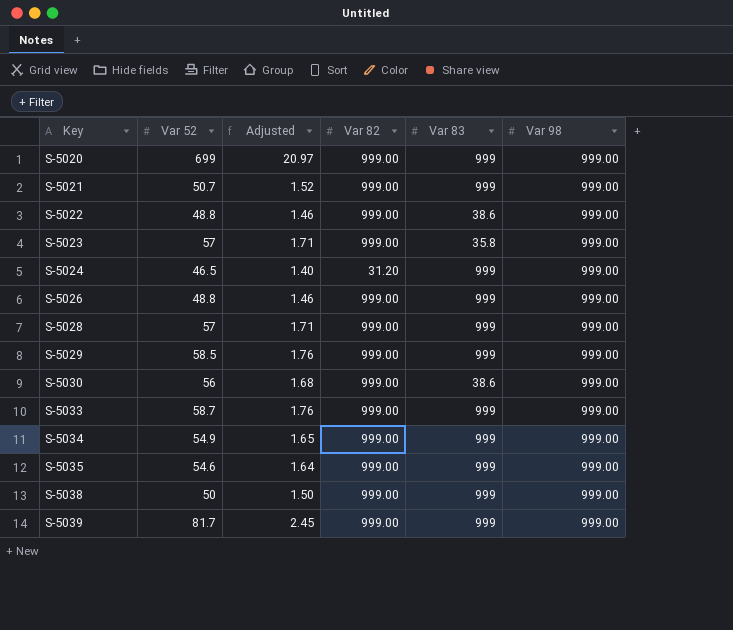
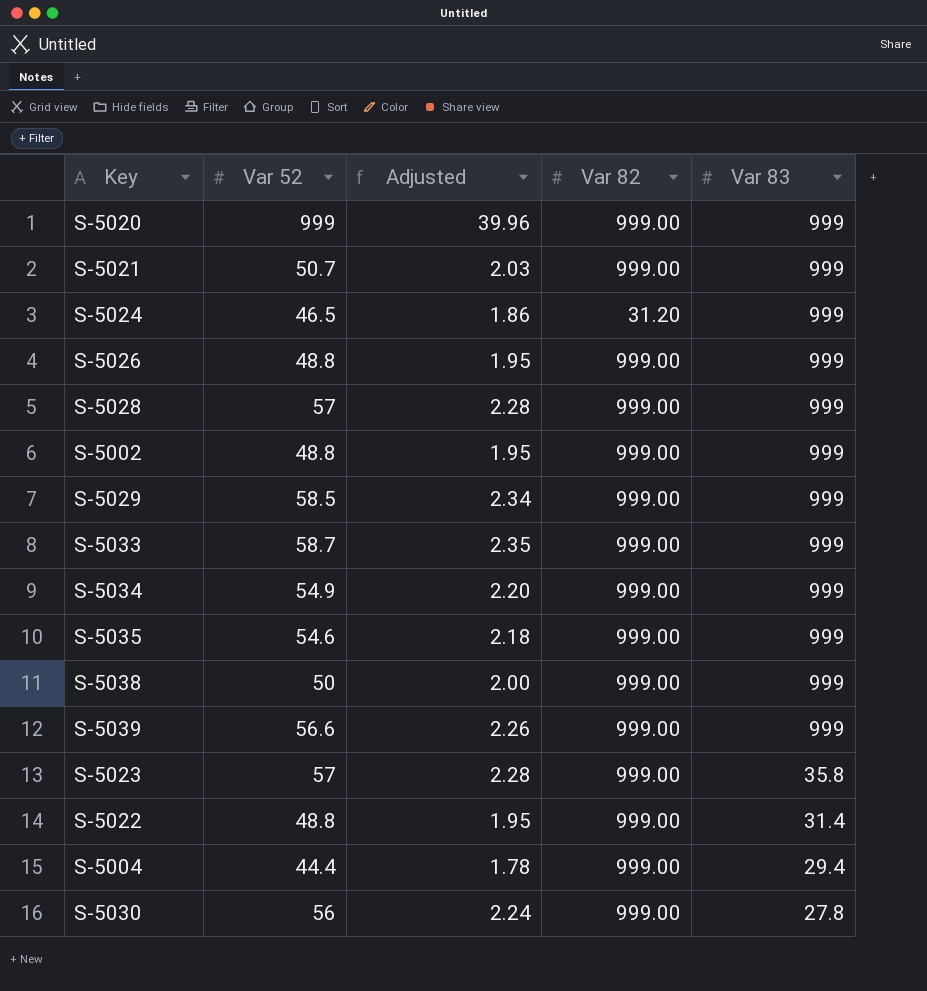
row order: Key ascending -> Var 83 descending
column Var 98 | position: 6 -> none
column Adjusted | formula: [Var 52] * 0.03 -> [Var 52] * 0.04
S-5020 | Var 52: 699 -> 999
row S-5002: none -> 48.8 | 1.95 | 999.00 | 999
S-5039 | Var 52: 81.7 -> 56.6
S-5022 | Var 83: 38.6 -> 31.4
row S-5004: none -> 44.4 | 1.78 | 999.00 | 29.4
S-5030 | Var 83: 38.6 -> 27.8

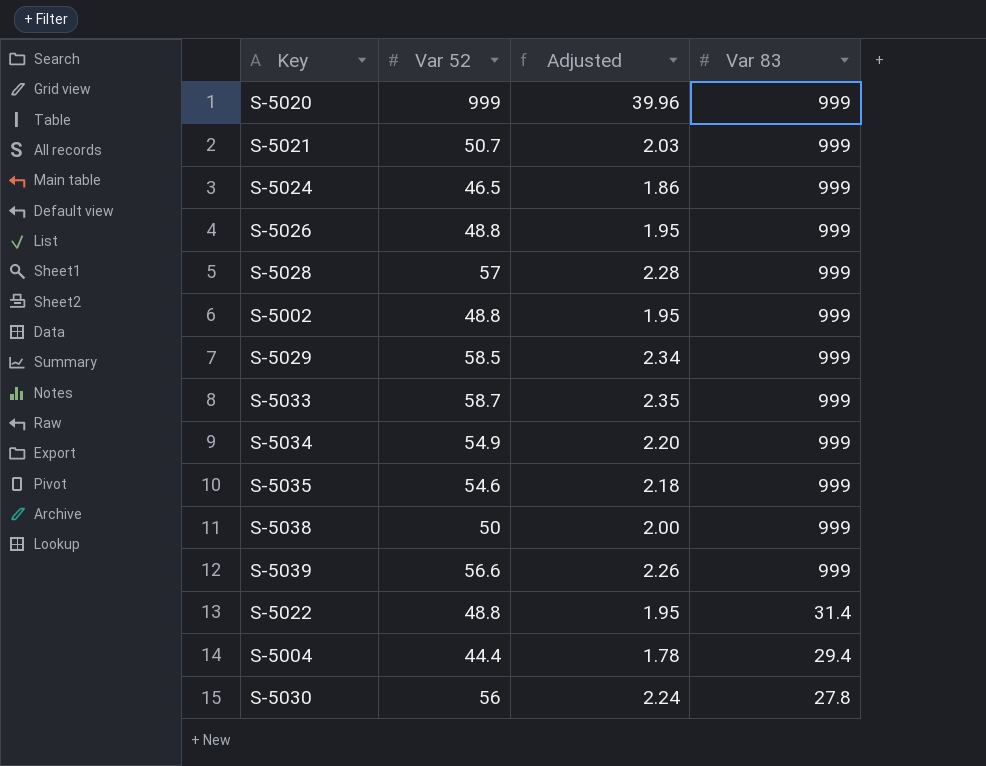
column Var 82 | position: 4 -> none
row S-5023: 57 | 2.28 | 999.00 | 35.8 -> none

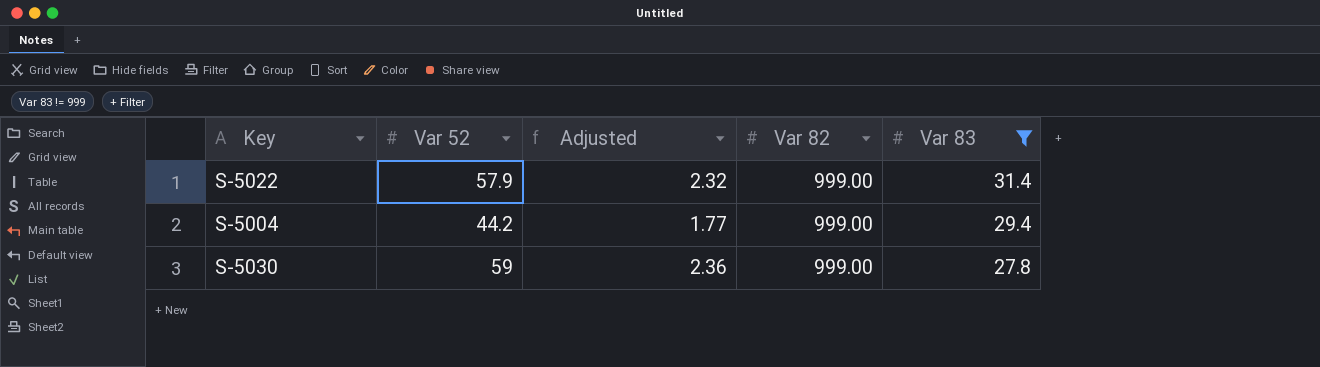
filter: none -> Var 83 != 999
column Var 82 | position: none -> 4
S-5022 | Var 52: 48.8 -> 57.9
S-5022 | Adjusted: 1.95 -> 2.32
S-5004 | Var 52: 44.4 -> 44.2
S-5004 | Adjusted: 1.78 -> 1.77
S-5030 | Var 52: 56 -> 59
S-5030 | Adjusted: 2.24 -> 2.36

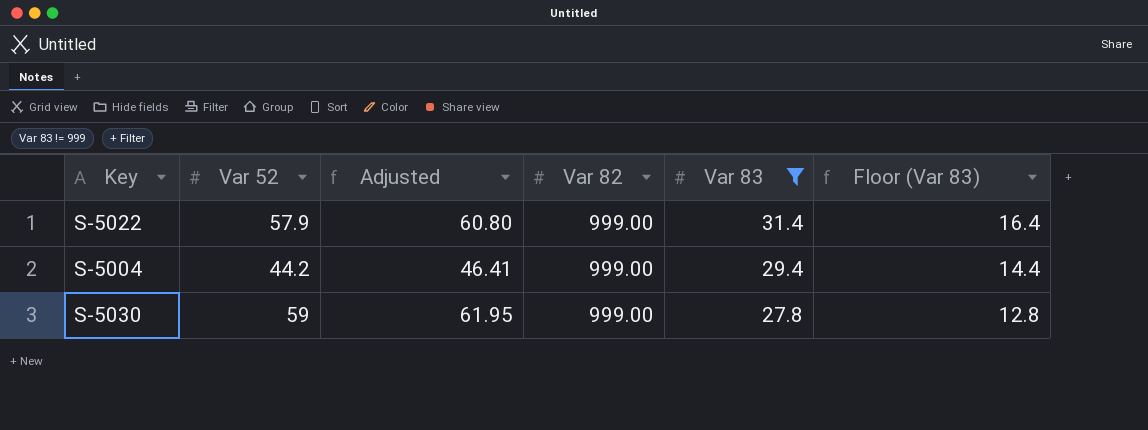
column Adjusted | formula: [Var 52] * 0.04 -> [Var 52] * 1.05
column Floor (Var 83) | formula: none -> [Var 83] - 15

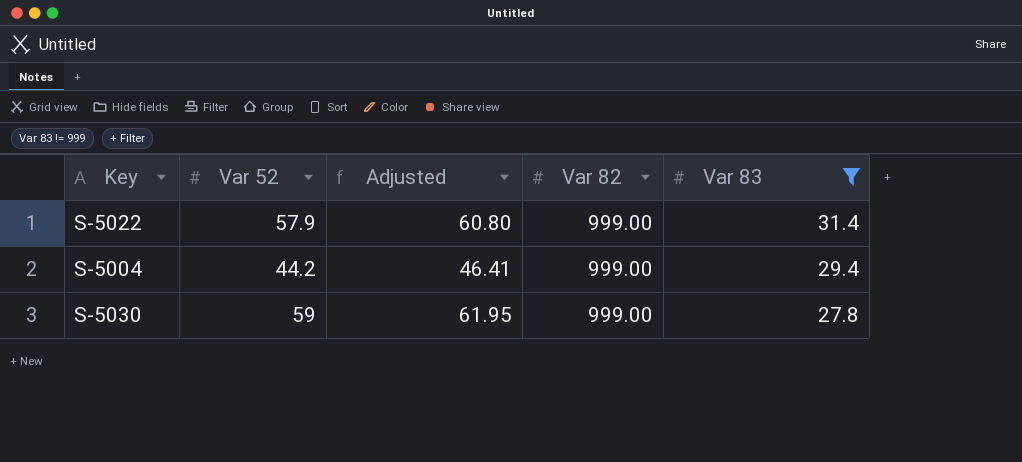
column Floor (Var 83) | formula: [Var 83] - 15 -> none

